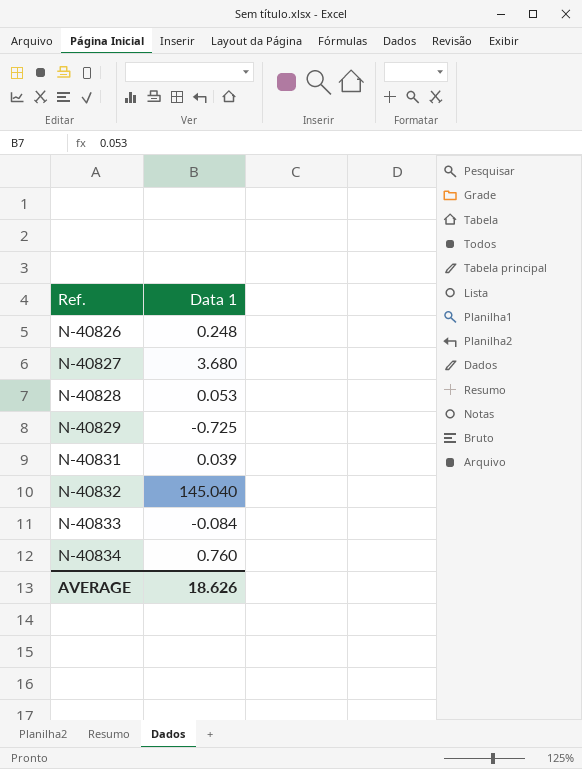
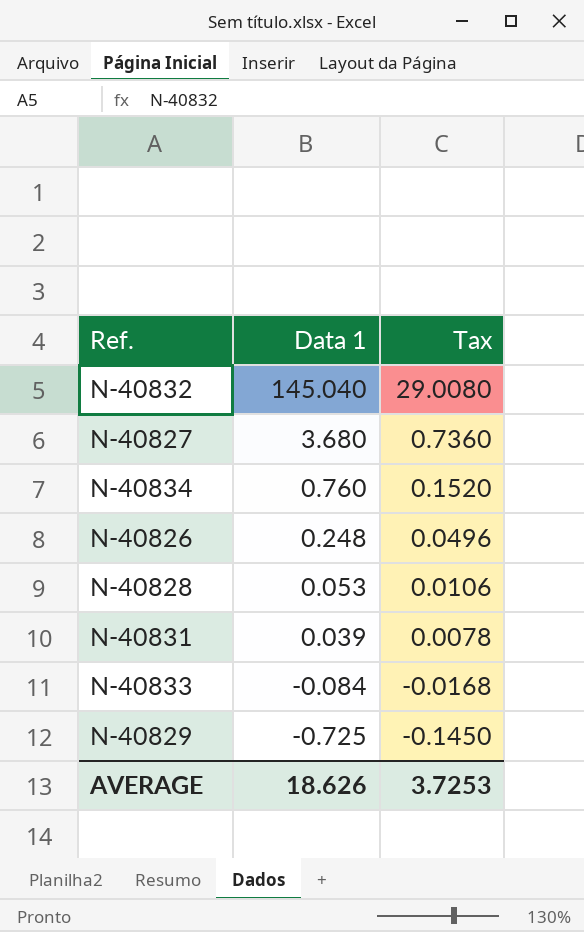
row order: Ref. ascending -> Data 1 descending
column Tax | formula: none -> [Data 1] * 0.2

